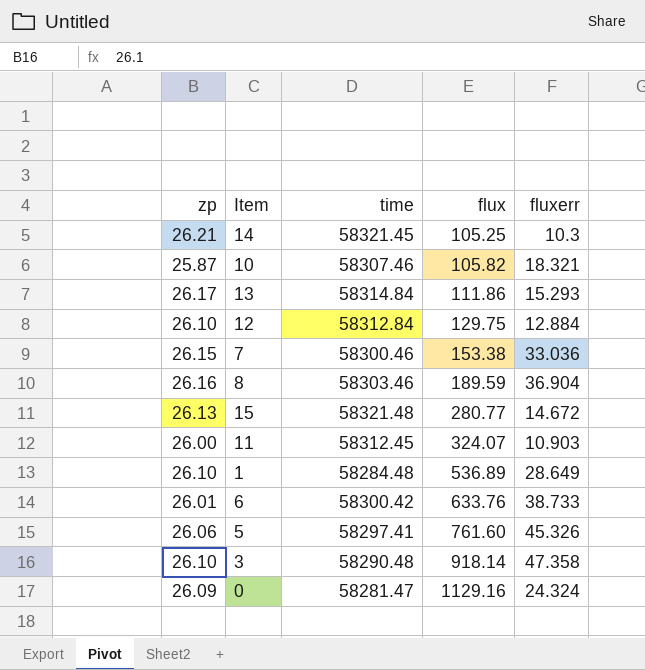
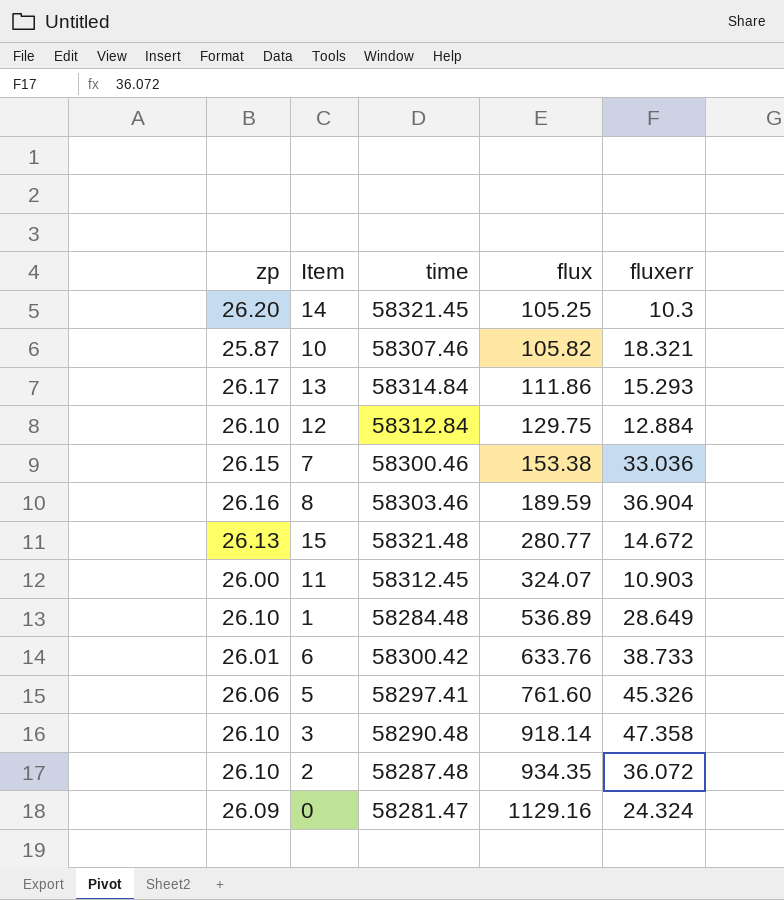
14 | zp: 26.21 -> 26.20
row 2: none -> 26.10 | 58287.48 | 934.35 | 36.072

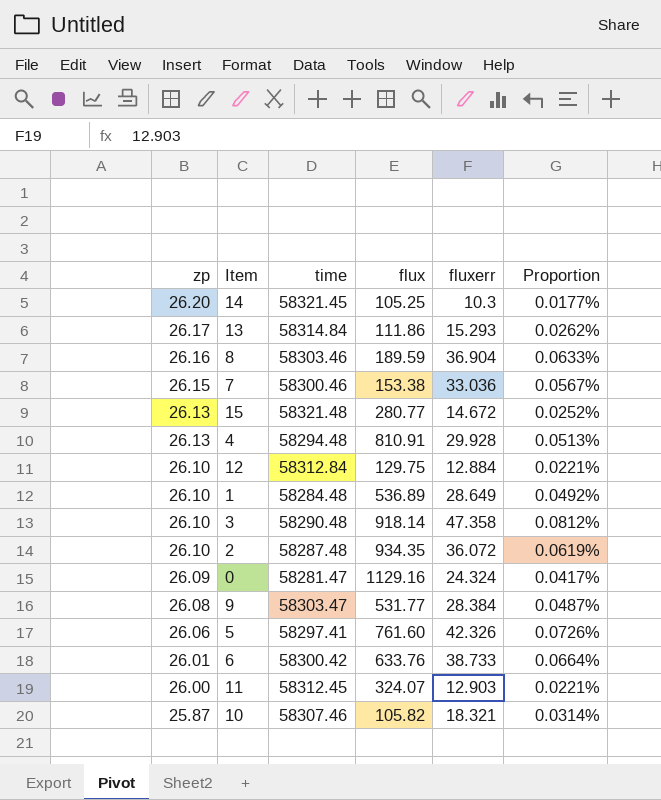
row order: flux ascending -> zp descending
column Proportion | formula: none -> [fluxerr] / [time]
row 4: none -> 26.13 | 58294.48 | 810.91 | 29.928 | 0.0513%
row 9: none -> 26.08 | 58303.47 | 531.77 | 28.384 | 0.0487%
5 | fluxerr: 45.326 -> 42.326
11 | fluxerr: 10.903 -> 12.903

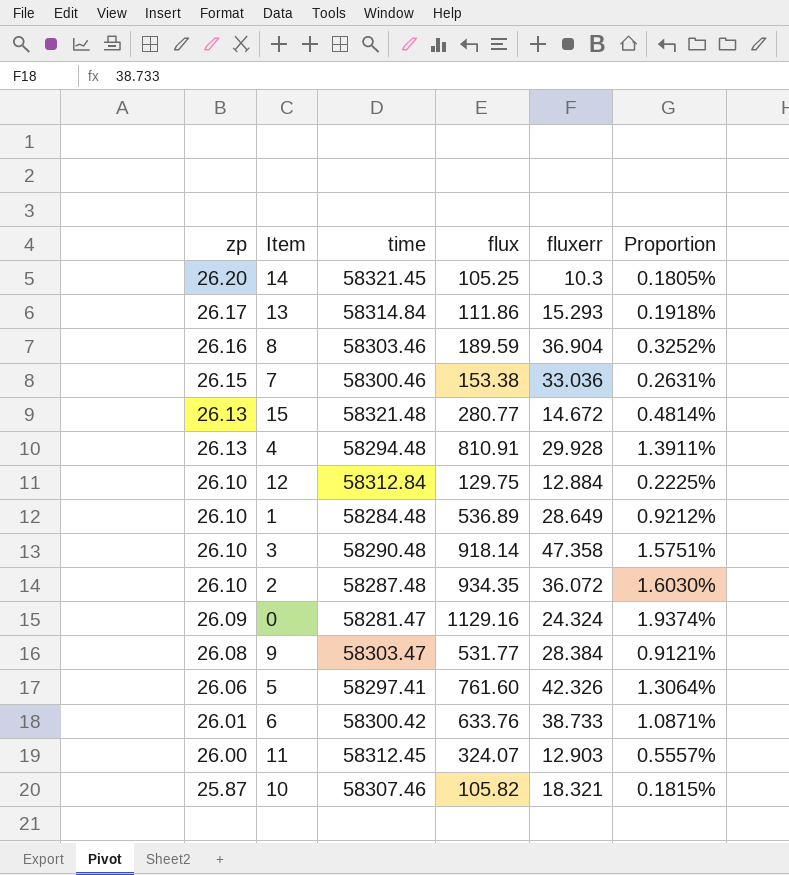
column Proportion | formula: [fluxerr] / [time] -> [flux] / [time]

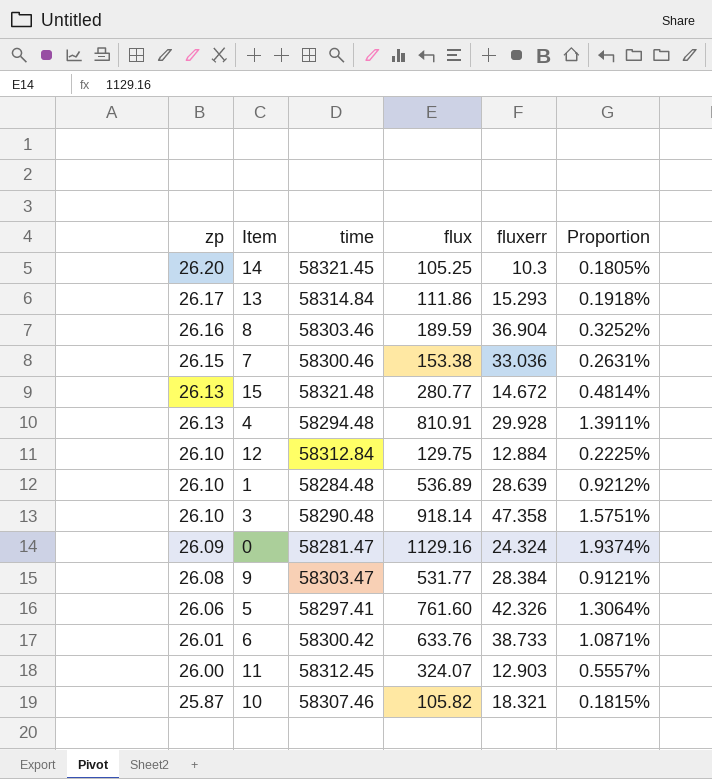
row 2: 26.10 | 58287.48 | 934.35 | 36.072 | 1.6030% -> none
1 | fluxerr: 28.649 -> 28.639

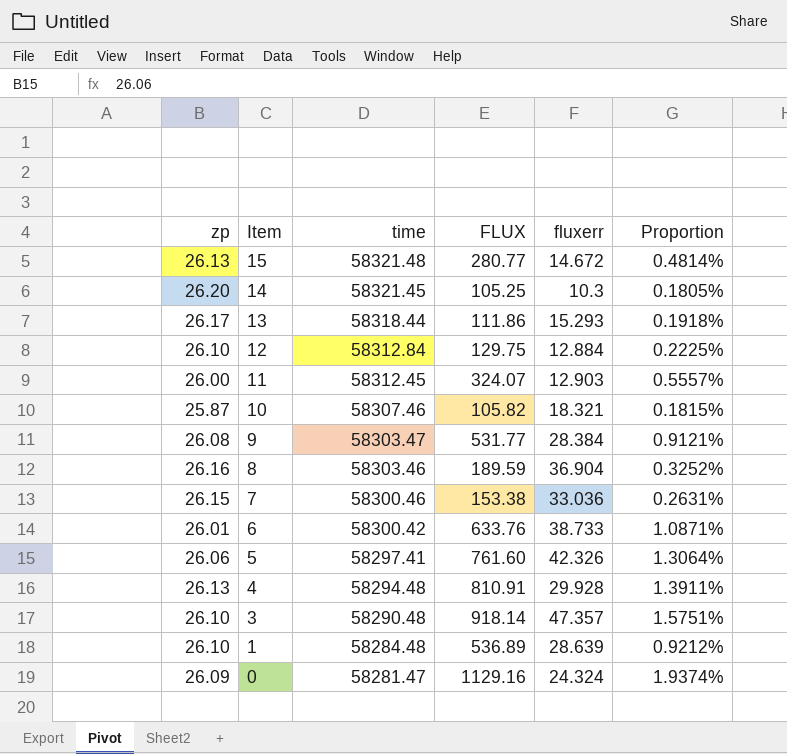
row order: zp descending -> Item descending
column name: flux -> FLUX
13 | time: 58314.84 -> 58318.44
3 | fluxerr: 47.358 -> 47.357

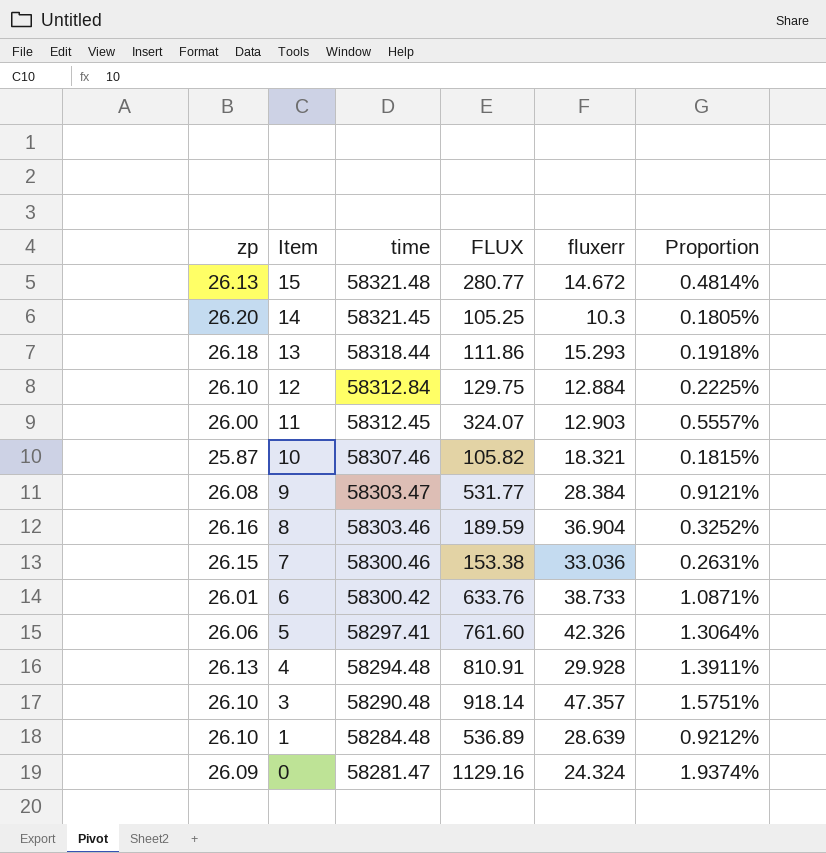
13 | zp: 26.17 -> 26.18

